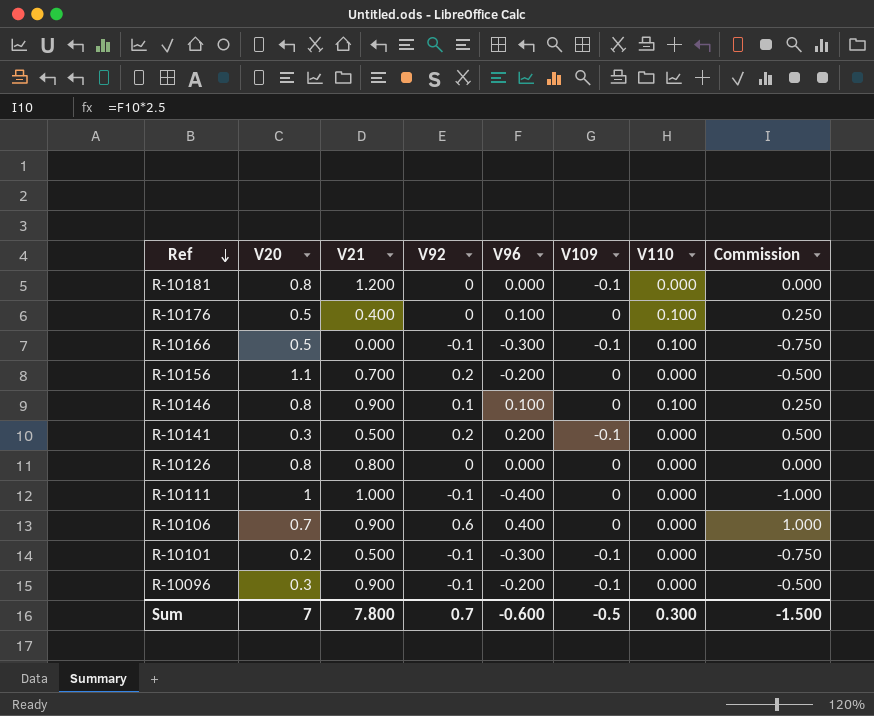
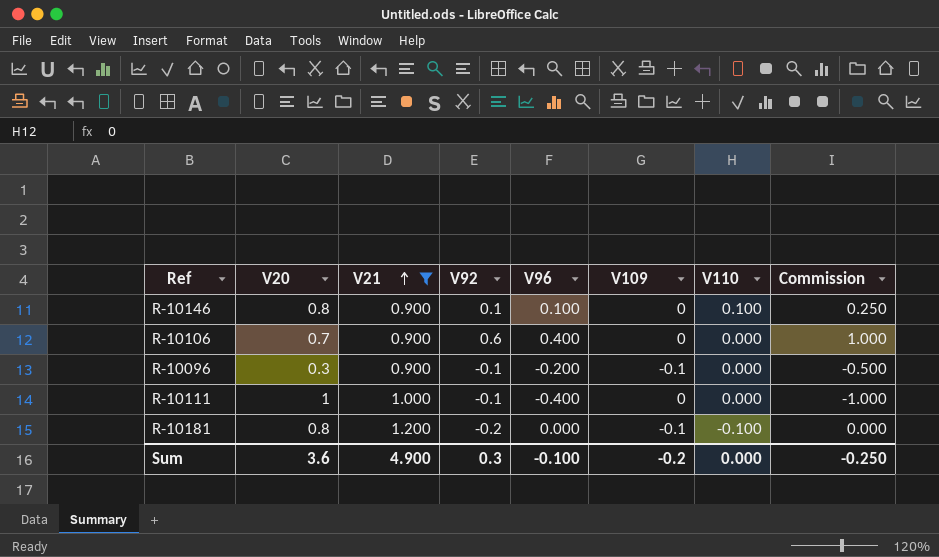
filter: none -> V21 >= 0.900
row order: Ref descending -> V21 ascending
R-10181 | V92: 0 -> -0.2
R-10181 | V110: 0.000 -> -0.100
Sum | V20: 7 -> 3.6
Sum | V21: 7.800 -> 4.900
Sum | V92: 0.7 -> 0.3
Sum | V96: -0.600 -> -0.100
Sum | V109: -0.5 -> -0.2
Sum | V110: 0.300 -> 0.000
Sum | Commission: -1.500 -> -0.250

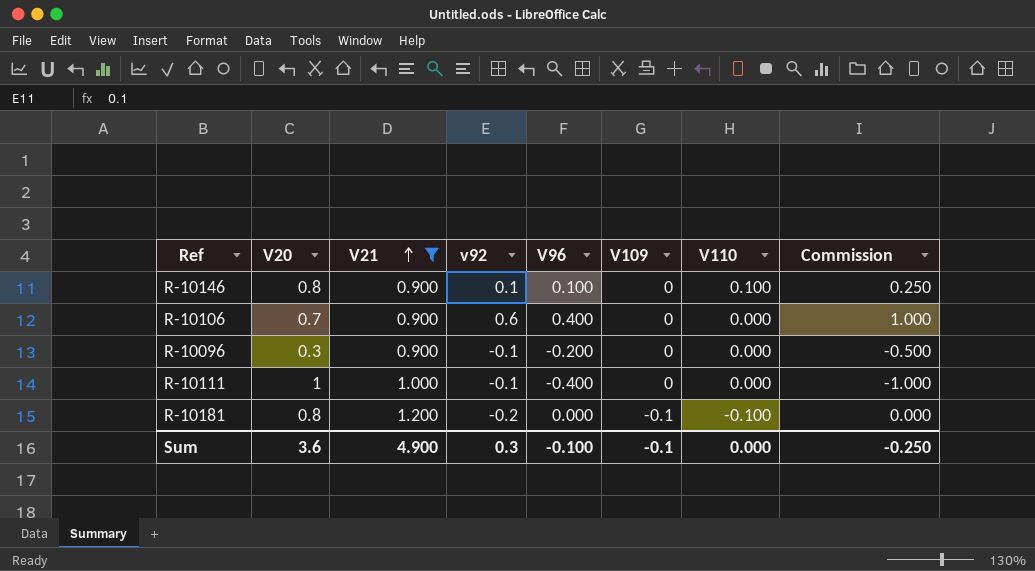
column name: V92 -> v92
R-10096 | V109: -0.1 -> 0
Sum | V109: -0.2 -> -0.1

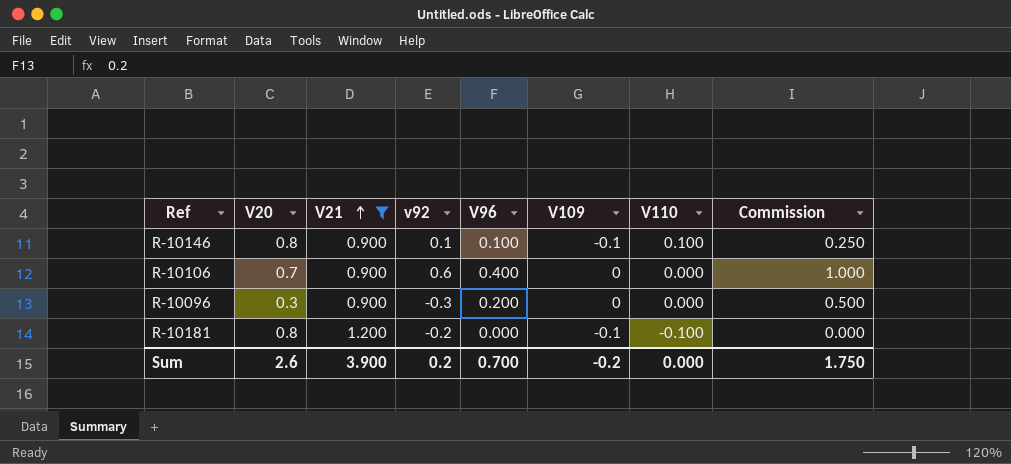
row R-10111: 1 | 1.000 | -0.1 | -0.400 | 0 | 0.000 | -1.000 -> none
R-10146 | V109: 0 -> -0.1
R-10096 | v92: -0.1 -> -0.3
R-10096 | V96: -0.200 -> 0.200
R-10096 | Commission: -0.500 -> 0.500
Sum | V20: 3.6 -> 2.6
Sum | V21: 4.900 -> 3.900
Sum | v92: 0.3 -> 0.2
Sum | V96: -0.100 -> 0.700
Sum | V109: -0.1 -> -0.2
Sum | Commission: -0.250 -> 1.750

